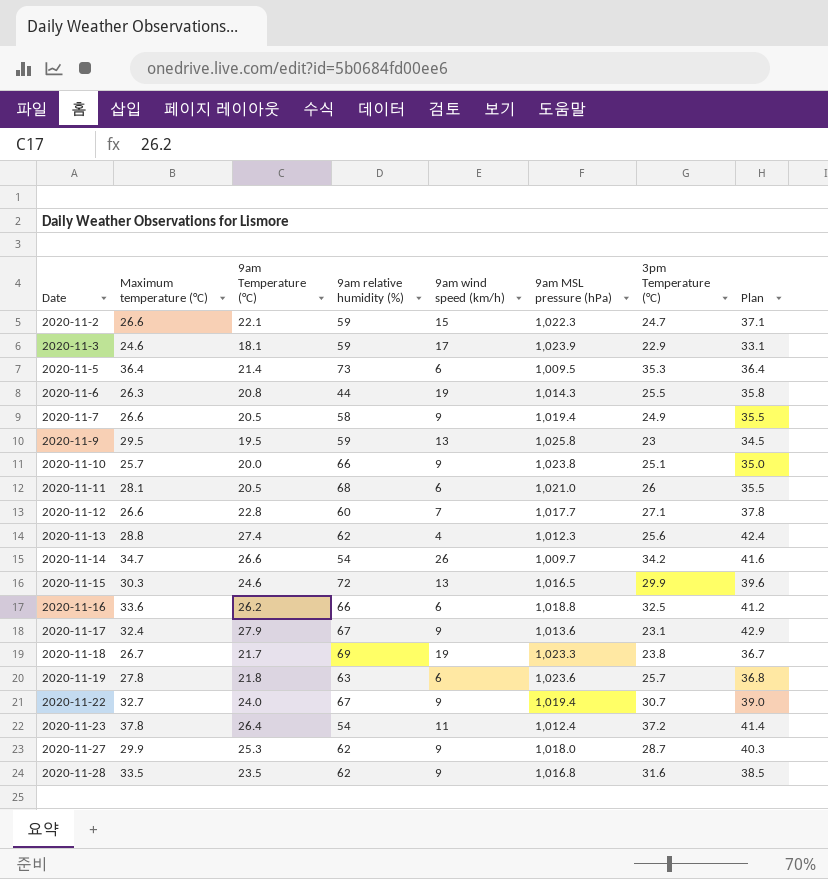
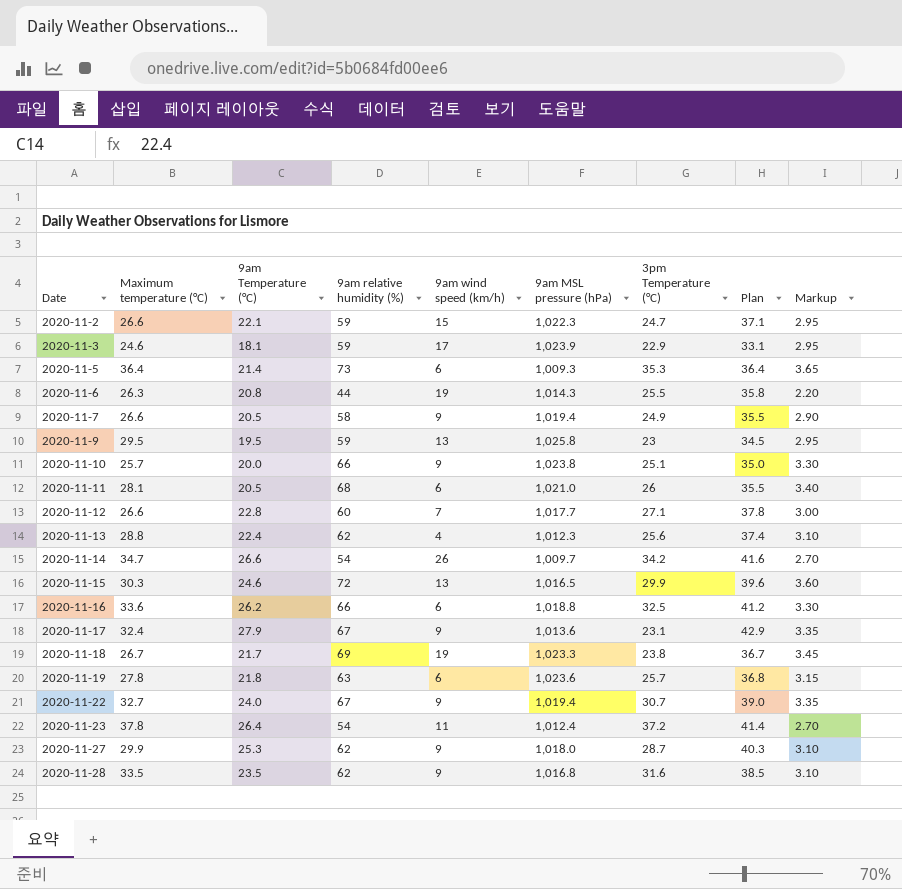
column Markup | formula: none -> [9am relative humidity (%)] * 0.05
2020-11-5 | 9am MSL pressure (hPa): 1,009.5 -> 1,009.3
2020-11-13 | 9am Temperature (°C): 27.4 -> 22.4
2020-11-13 | Plan: 42.4 -> 37.4

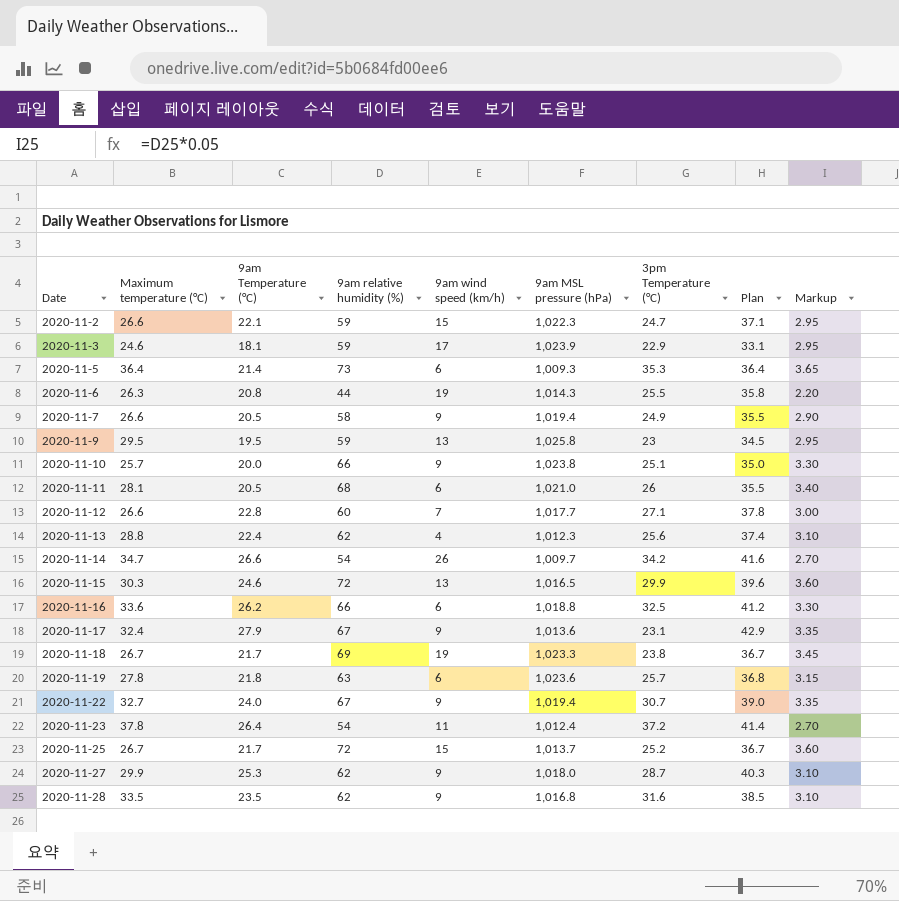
row 2020-11-25: none -> 26.7 | 21.7 | 72 | 15 | 1,013.7 | 25.2 | 36.7 | 3.60

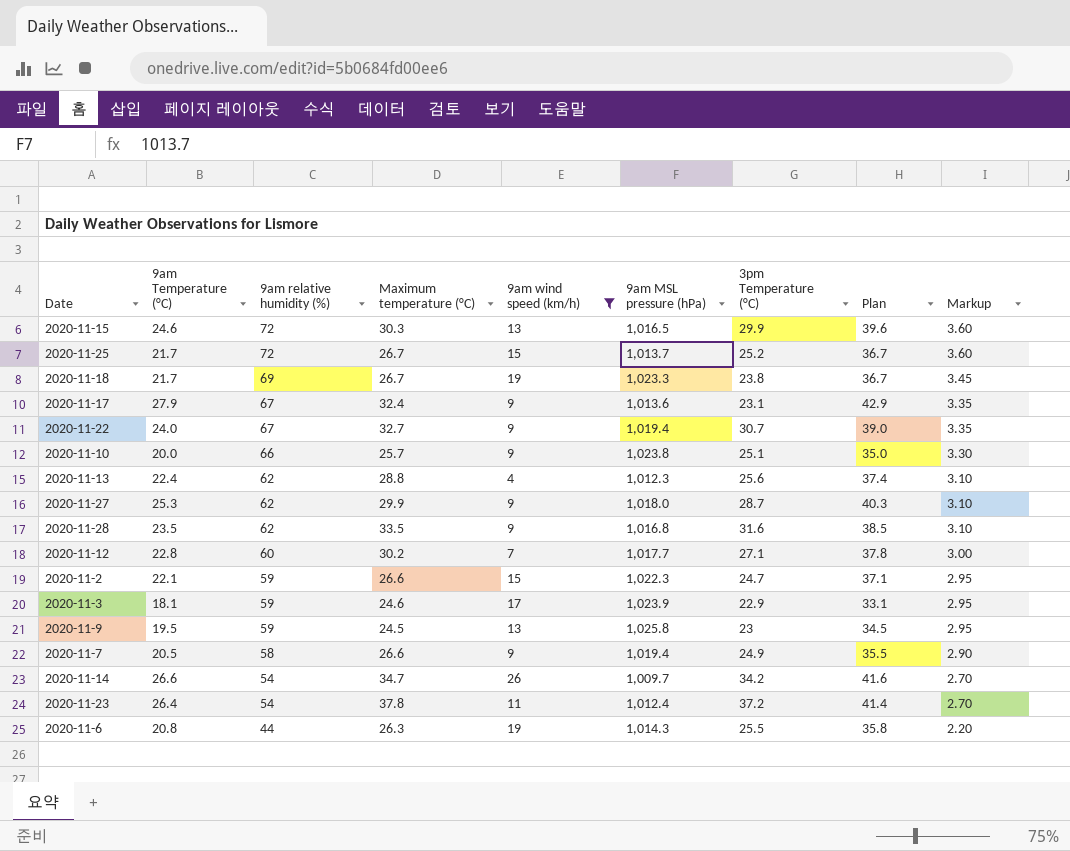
filter: none -> 9am wind speed (km/h) != 6
row order: Date ascending -> 9am relative humidity (%) descending
column Maximum temperature (°C) | position: 2 -> 4
2020-11-12 | Maximum temperature (°C): 26.6 -> 30.2
2020-11-9 | Maximum temperature (°C): 29.5 -> 24.5

